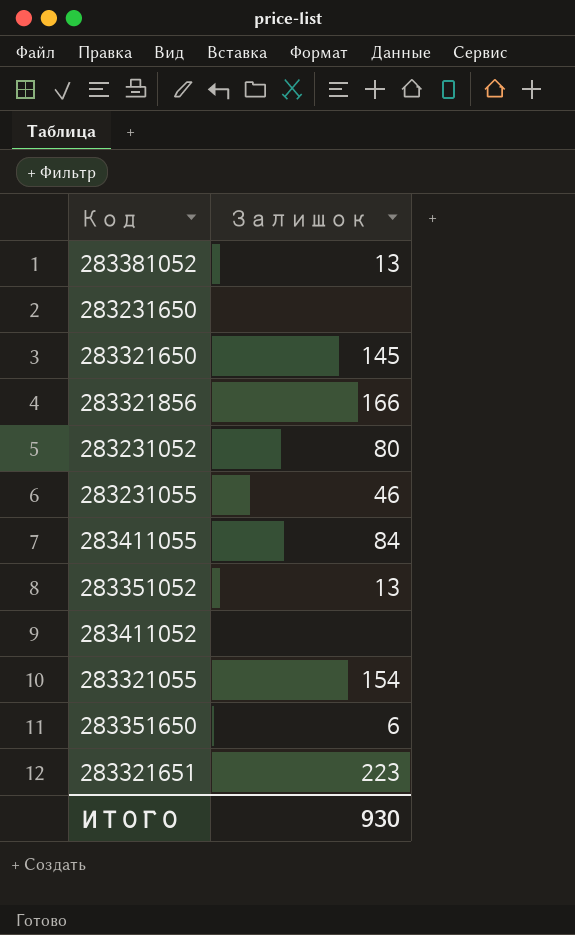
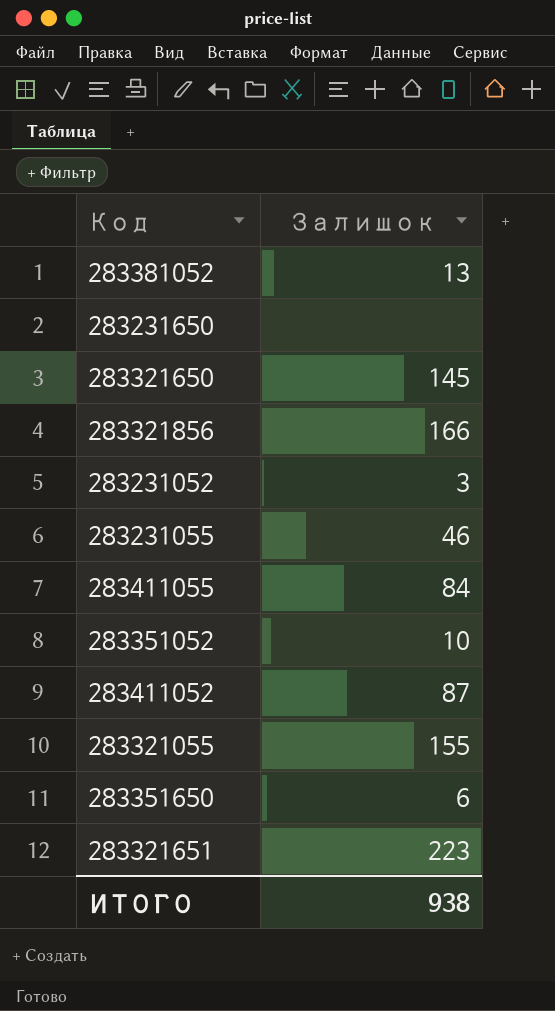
283231052 | Залишок: 80 -> 3
283351052 | Залишок: 13 -> 10
283411052 | Залишок: none -> 87
283321055 | Залишок: 154 -> 155
ИТОГО | Залишок: 930 -> 938

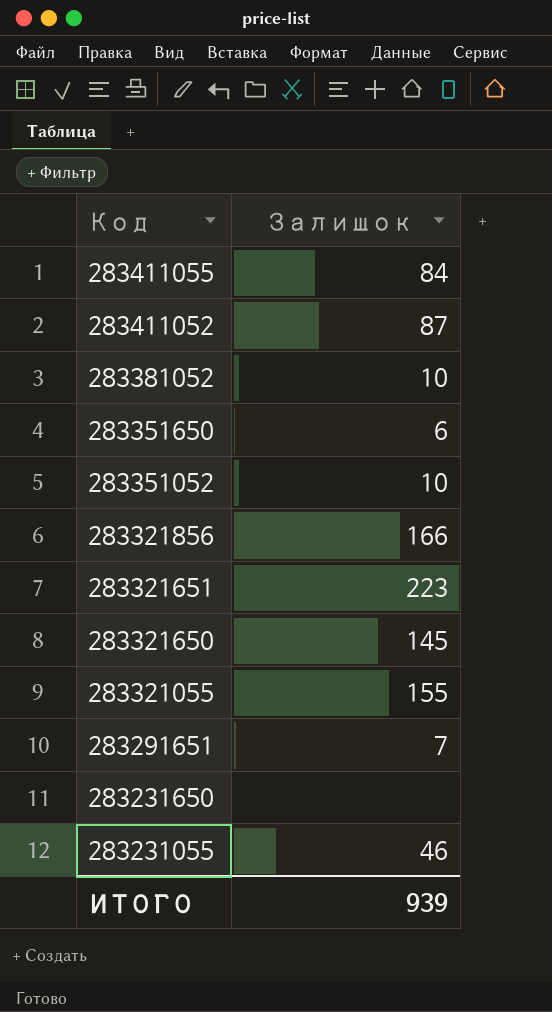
row order: none -> Код descending
row 283231052: 3 -> none
283381052 | Залишок: 13 -> 10
row 283291651: none -> 7
ИТОГО | Залишок: 938 -> 939

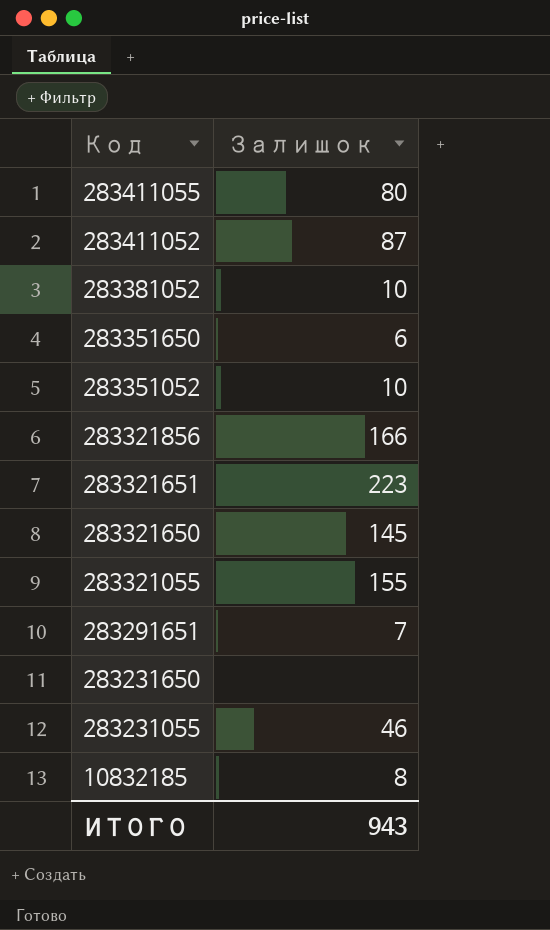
283411055 | Залишок: 84 -> 80
row 10832185: none -> 8
ИТОГО | Залишок: 939 -> 943

